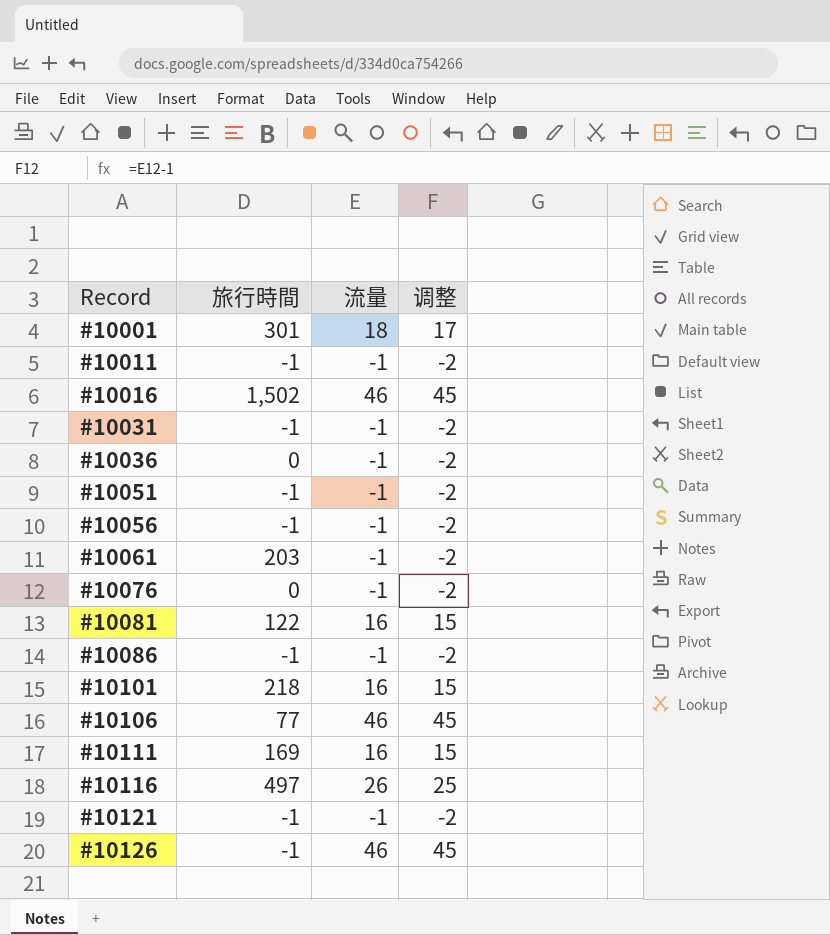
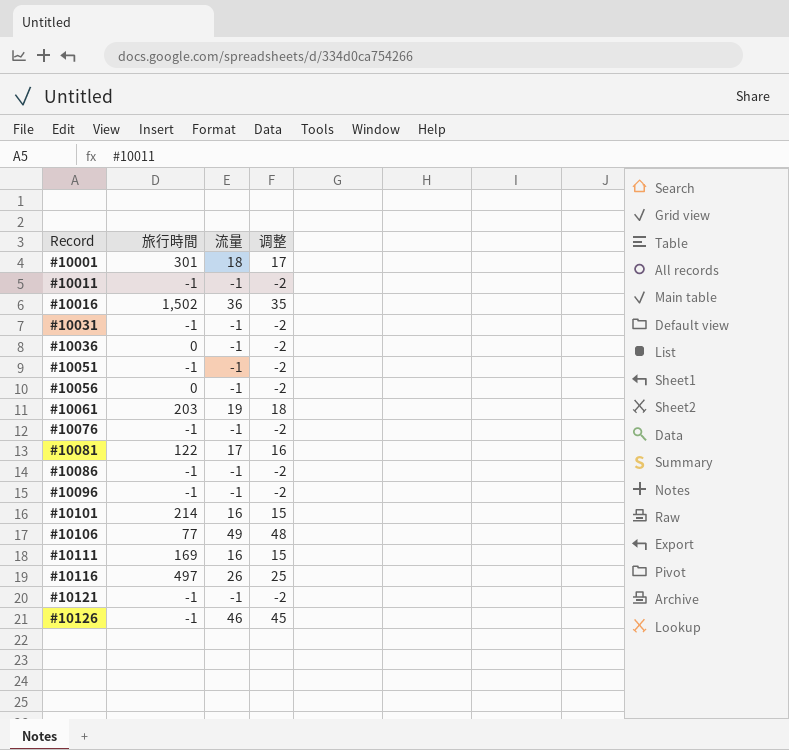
#10016 | 流量: 46 -> 36
#10016 | 调整: 45 -> 35
#10056 | 旅行時間: -1 -> 0
#10061 | 流量: -1 -> 19
#10061 | 调整: -2 -> 18
#10076 | 旅行時間: 0 -> -1
#10081 | 流量: 16 -> 17
#10081 | 调整: 15 -> 16
row #10096: none -> -1 | -1 | -2
#10101 | 旅行時間: 218 -> 214
#10106 | 流量: 46 -> 49
#10106 | 调整: 45 -> 48

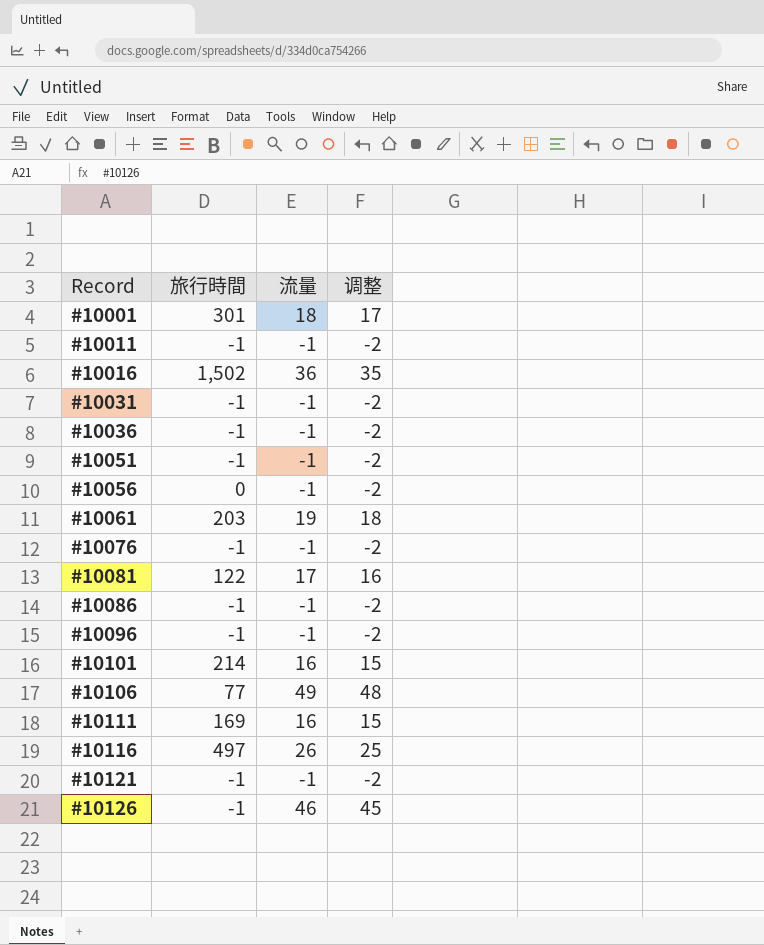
#10036 | 旅行時間: 0 -> -1

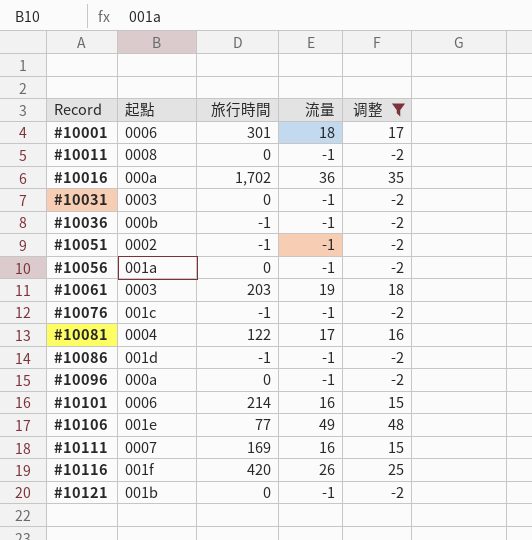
filter: none -> 调整 != 45
column 起點 | position: none -> 2
#10011 | 旅行時間: -1 -> 0
#10016 | 旅行時間: 1,502 -> 1,702
#10031 | 旅行時間: -1 -> 0
#10096 | 旅行時間: -1 -> 0
#10116 | 旅行時間: 497 -> 420
#10121 | 旅行時間: -1 -> 0

